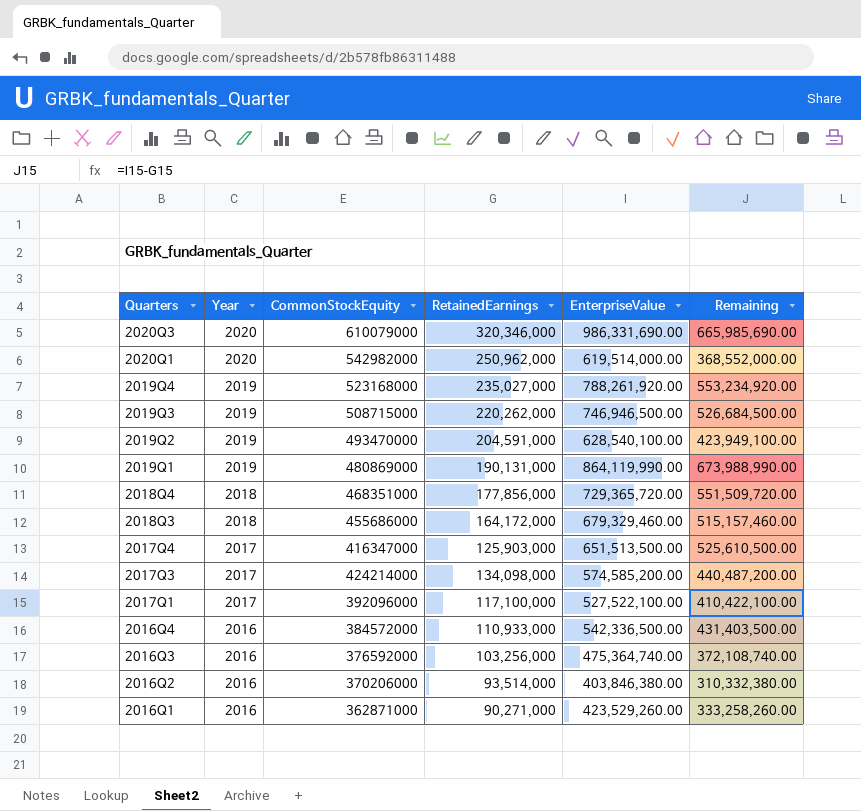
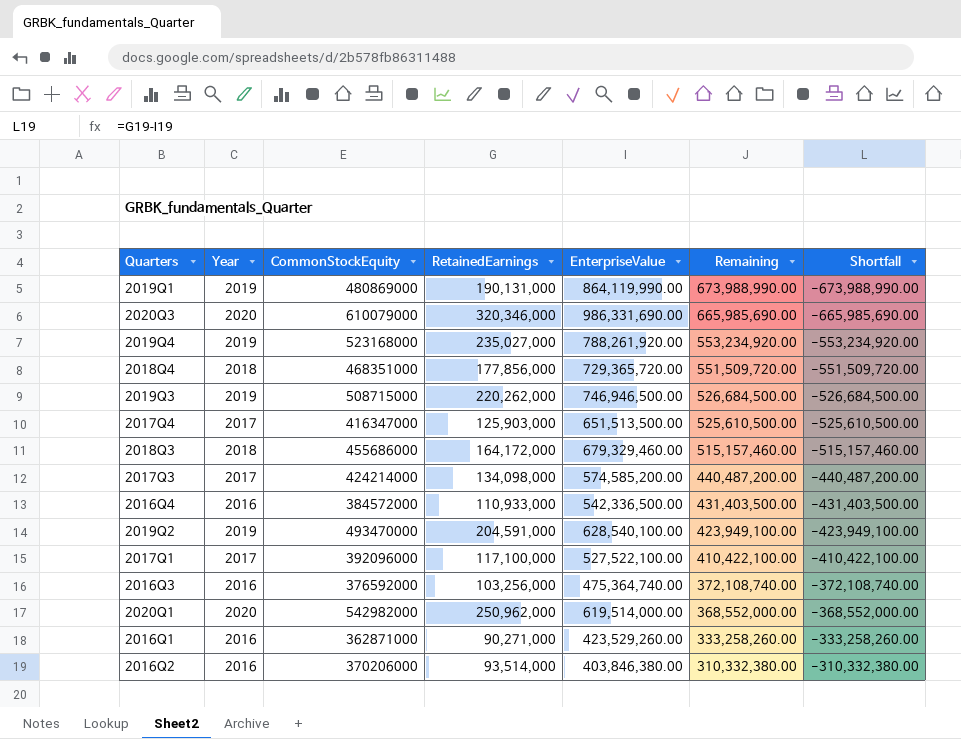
row order: Quarters descending -> Remaining descending
column Shortfall | formula: none -> [RetainedEarnings] - [EnterpriseValue]

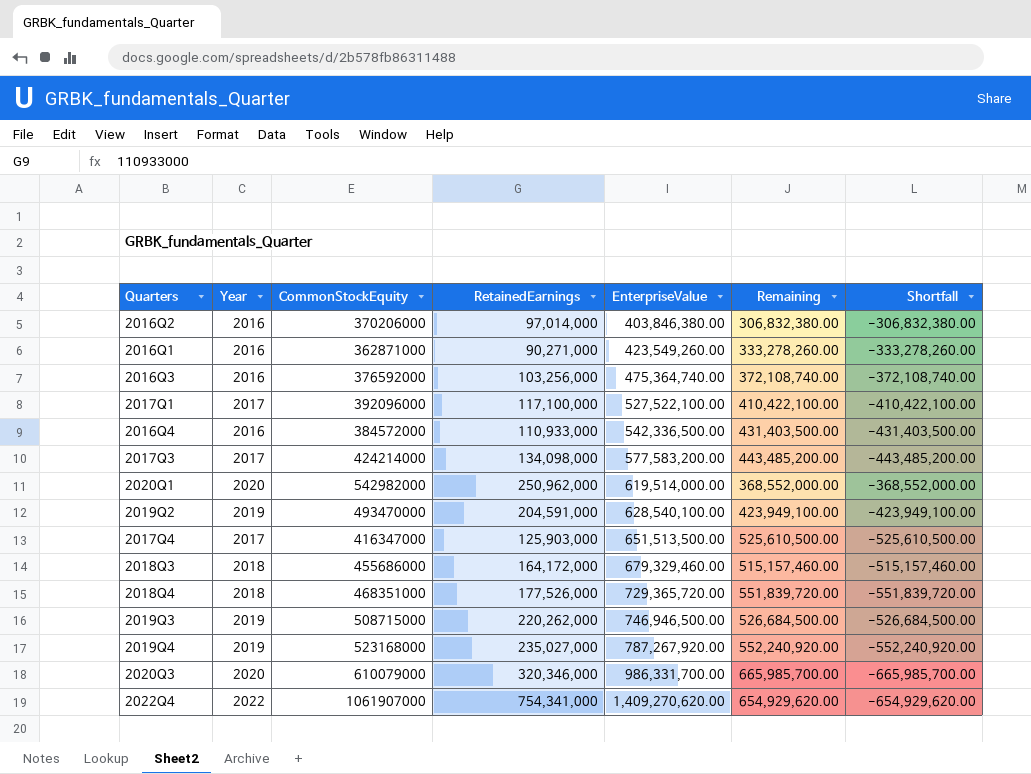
row order: Remaining descending -> EnterpriseValue ascending
row 2019Q1: 2019 | 480869000 | 190,131,000 | 864,119,990.00 | 673,988,990.00 | -673,988,990.00 -> none
2016Q2 | RetainedEarnings: 93,514,000 -> 97,014,000
2016Q2 | Remaining: 310,332,380.00 -> 306,832,380.00
2016Q2 | Shortfall: -310,332,380.00 -> -306,832,380.00
2016Q1 | EnterpriseValue: 423,529,260.00 -> 423,549,260.00
2016Q1 | Remaining: 333,258,260.00 -> 333,278,260.00
2016Q1 | Shortfall: -333,258,260.00 -> -333,278,260.00
2017Q3 | EnterpriseValue: 574,585,200.00 -> 577,583,200.00
2017Q3 | Remaining: 440,487,200.00 -> 443,485,200.00
2017Q3 | Shortfall: -440,487,200.00 -> -443,485,200.00
2018Q4 | RetainedEarnings: 177,856,000 -> 177,526,000
2018Q4 | Remaining: 551,509,720.00 -> 551,839,720.00
2018Q4 | Shortfall: -551,509,720.00 -> -551,839,720.00
2019Q4 | EnterpriseValue: 788,261,920.00 -> 787,267,920.00
2019Q4 | Remaining: 553,234,920.00 -> 552,240,920.00
2019Q4 | Shortfall: -553,234,920.00 -> -552,240,920.00
2020Q3 | EnterpriseValue: 986,331,690.00 -> 986,331,700.00
2020Q3 | Remaining: 665,985,690.00 -> 665,985,700.00
2020Q3 | Shortfall: -665,985,690.00 -> -665,985,700.00
row 2022Q4: none -> 2022 | 1061907000 | 754,341,000 | 1,409,270,620.00 | 654,929,620.00 | -654,929,620.00

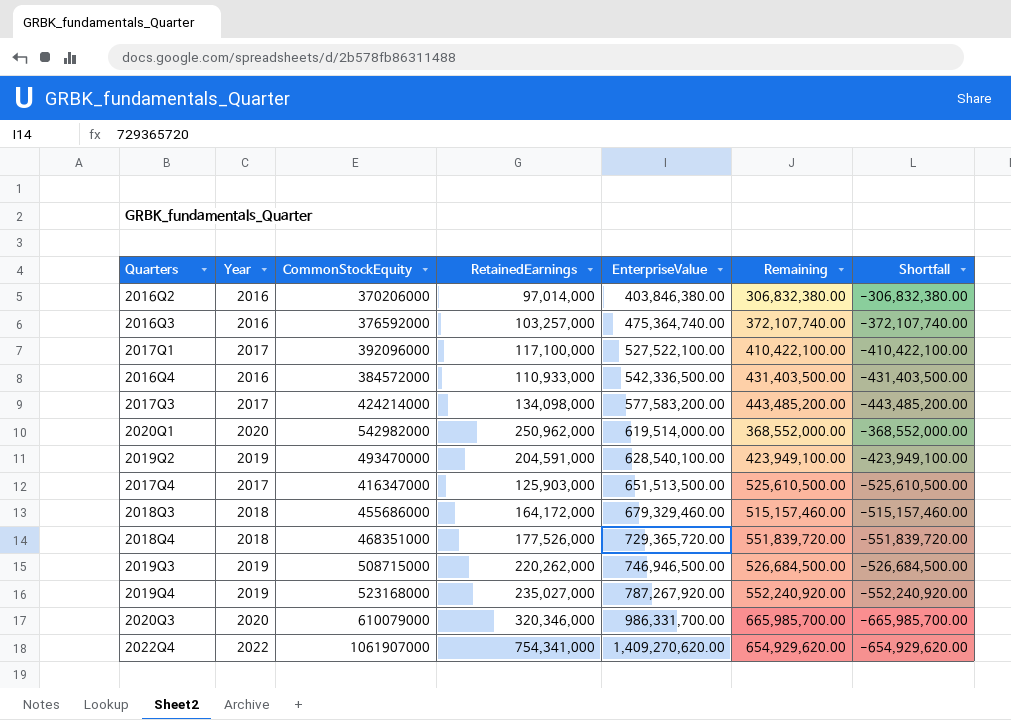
row 2016Q1: 2016 | 362871000 | 90,271,000 | 423,549,260.00 | 333,278,260.00 | -333,278,260.00 -> none
2016Q3 | RetainedEarnings: 103,256,000 -> 103,257,000
2016Q3 | Remaining: 372,108,740.00 -> 372,107,740.00
2016Q3 | Shortfall: -372,108,740.00 -> -372,107,740.00

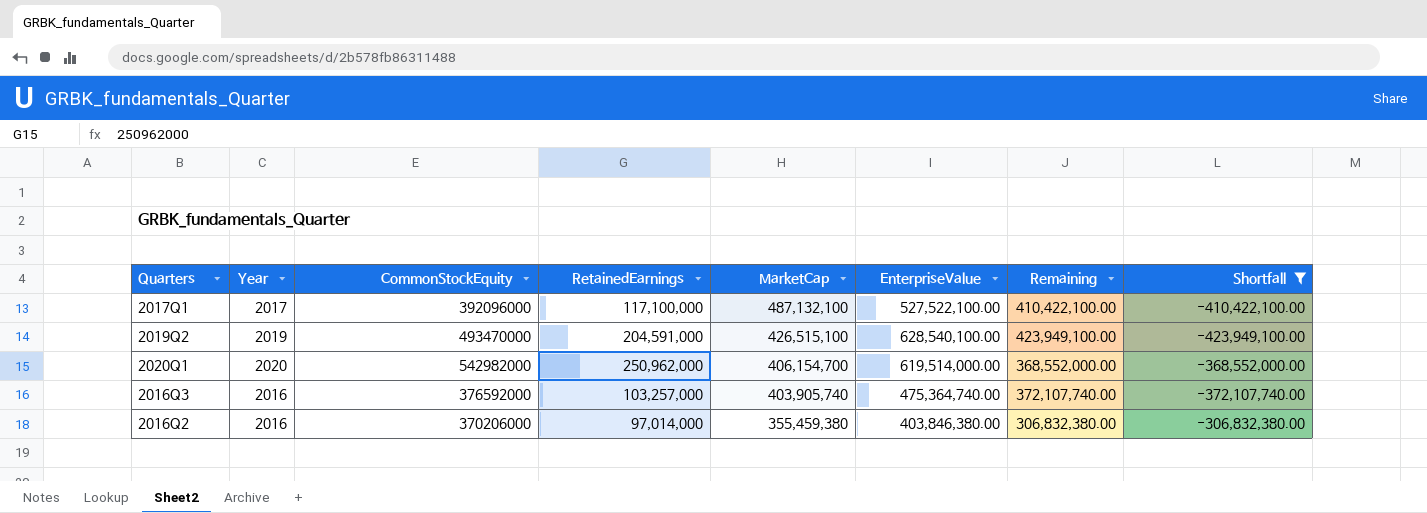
filter: none -> Shortfall >= -423,949,100.00
row order: EnterpriseValue ascending -> MarketCap descending
column MarketCap | position: none -> 5

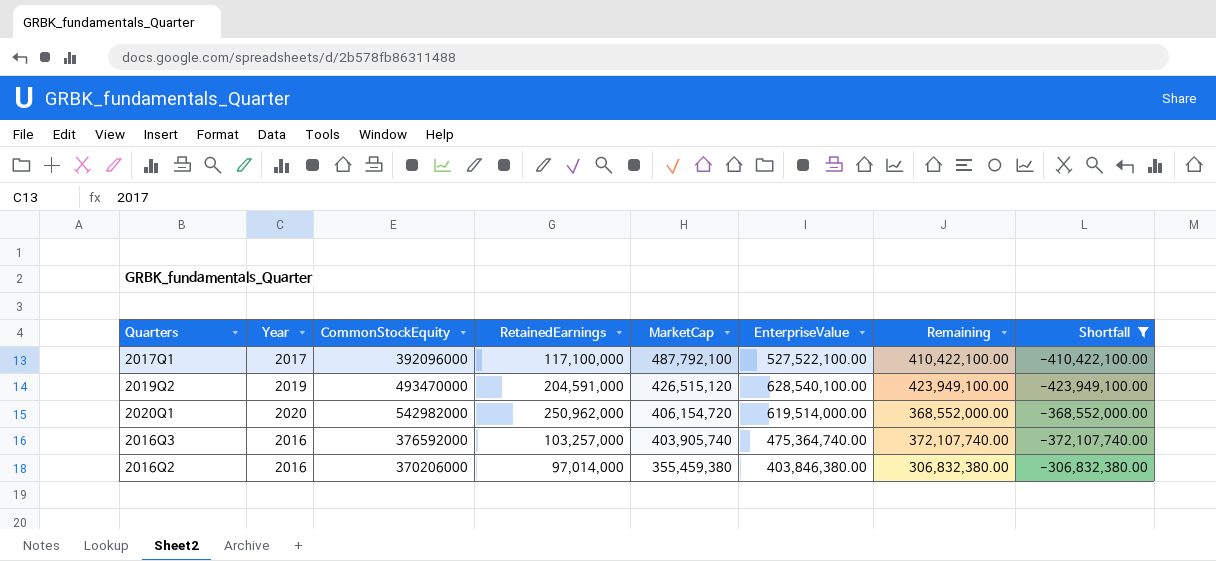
2017Q1 | MarketCap: 487,132,100 -> 487,792,100
2019Q2 | MarketCap: 426,515,100 -> 426,515,120
2020Q1 | MarketCap: 406,154,700 -> 406,154,720

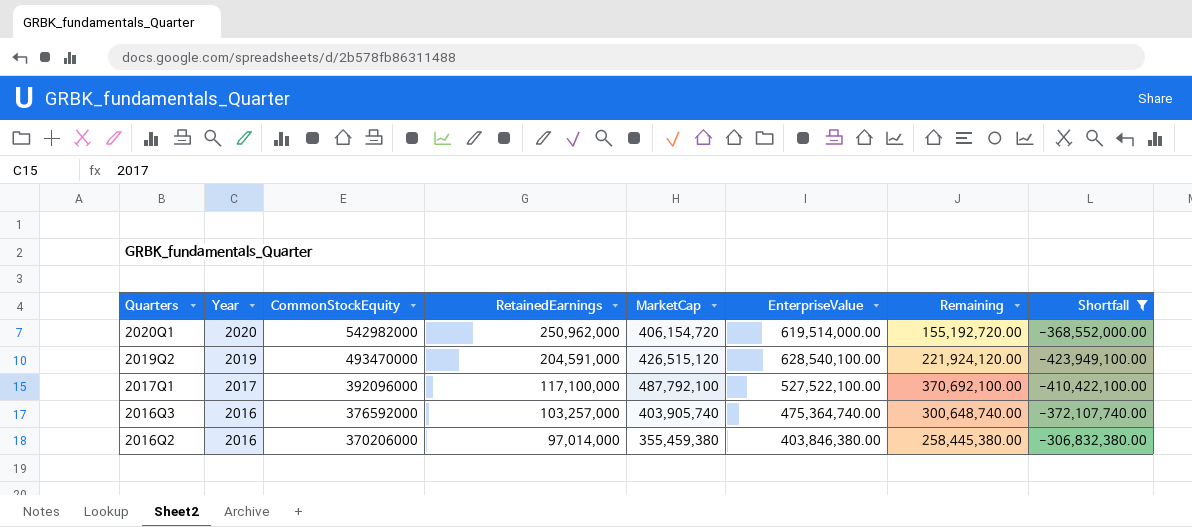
row order: MarketCap descending -> Quarters descending
column Remaining | formula: [EnterpriseValue] - [RetainedEarnings] -> [MarketCap] - [RetainedEarnings]

